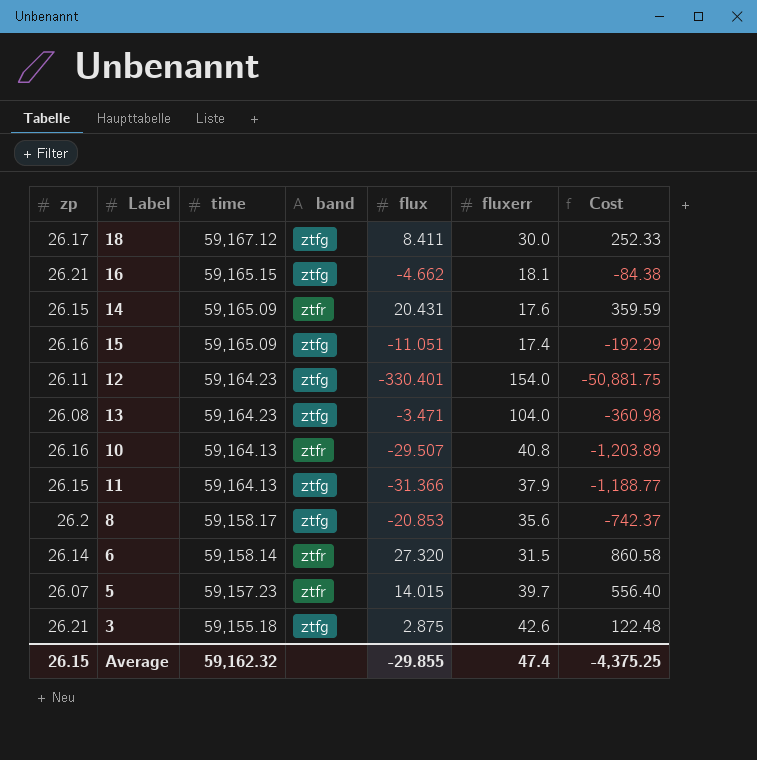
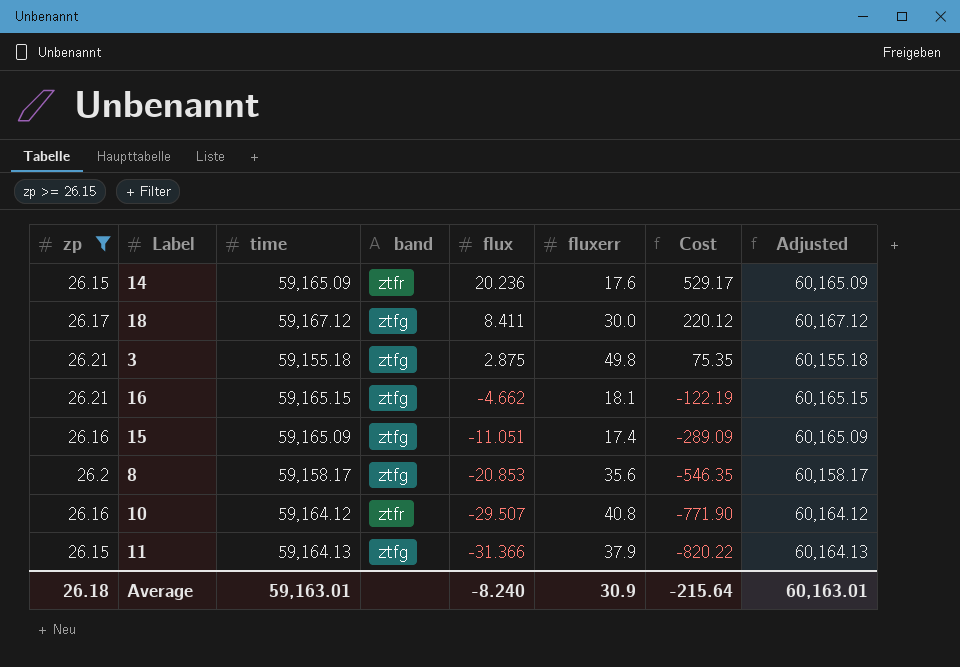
filter: none -> zp >= 26.15
row order: time descending -> flux descending
column Cost | formula: [flux] * [fluxerr] -> [zp] * [flux]
column Adjusted | formula: none -> [time] + 1000
14 | flux: 20.431 -> 20.236
3 | fluxerr: 42.6 -> 49.8
10 | time: 59,164.13 -> 59,164.12
Average | zp: 26.15 -> 26.18
Average | time: 59,162.32 -> 59,163.01
Average | flux: -29.855 -> -8.240
Average | fluxerr: 47.4 -> 30.9
Average | Cost: -4,375.25 -> -215.64

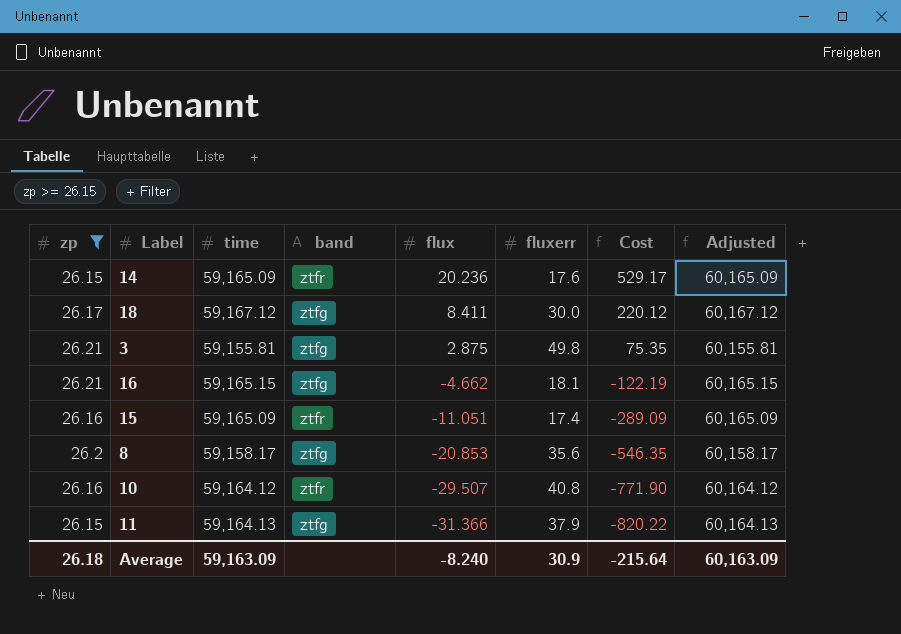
3 | time: 59,155.18 -> 59,155.81
3 | Adjusted: 60,155.18 -> 60,155.81
15 | band: ztfg -> ztfr
Average | time: 59,163.01 -> 59,163.09
Average | Adjusted: 60,163.01 -> 60,163.09

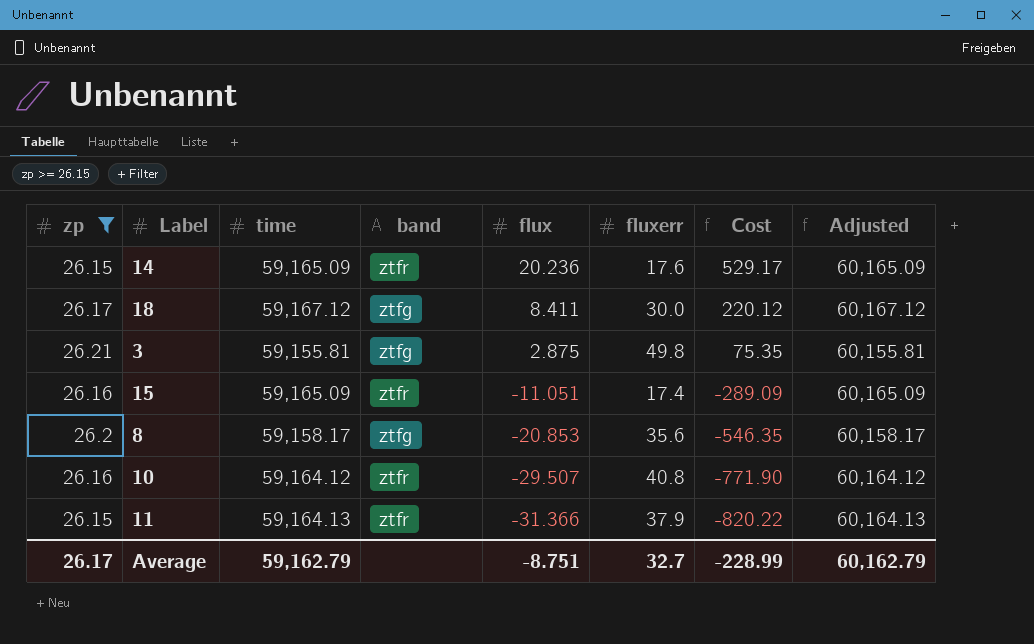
row 16: 26.21 | 59,165.15 | ztfg | -4.662 | 18.1 | -122.19 | 60,165.15 -> none
11 | band: ztfg -> ztfr
Average | zp: 26.18 -> 26.17
Average | time: 59,163.09 -> 59,162.79
Average | flux: -8.240 -> -8.751
Average | fluxerr: 30.9 -> 32.7
Average | Cost: -215.64 -> -228.99
Average | Adjusted: 60,163.09 -> 60,162.79

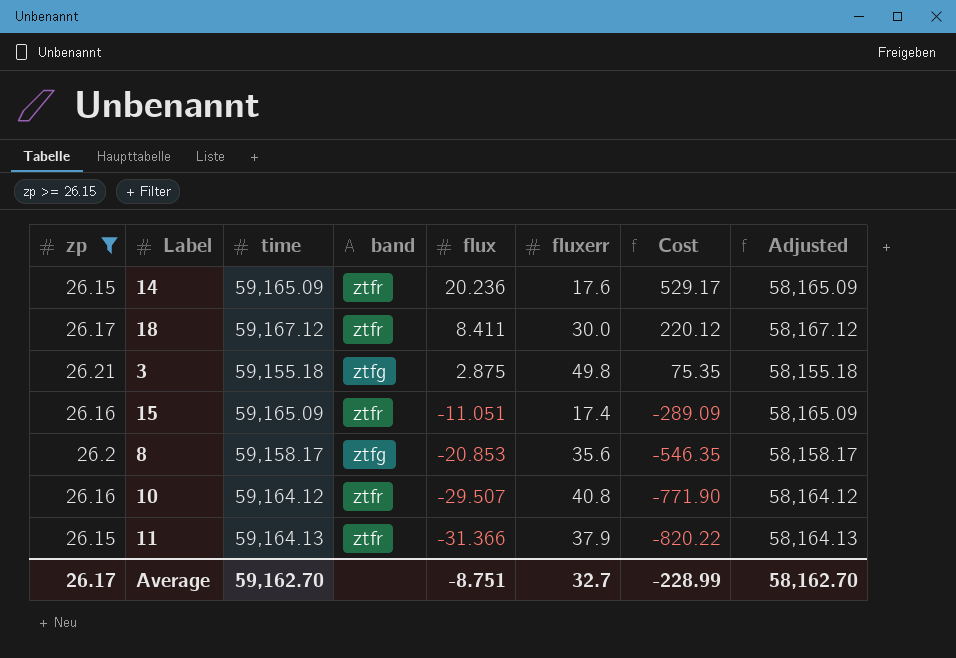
column Adjusted | formula: [time] + 1000 -> [time] - 1000
18 | band: ztfg -> ztfr
3 | time: 59,155.81 -> 59,155.18
Average | time: 59,162.79 -> 59,162.70
Average | Adjusted: 60,162.79 -> 58,162.70

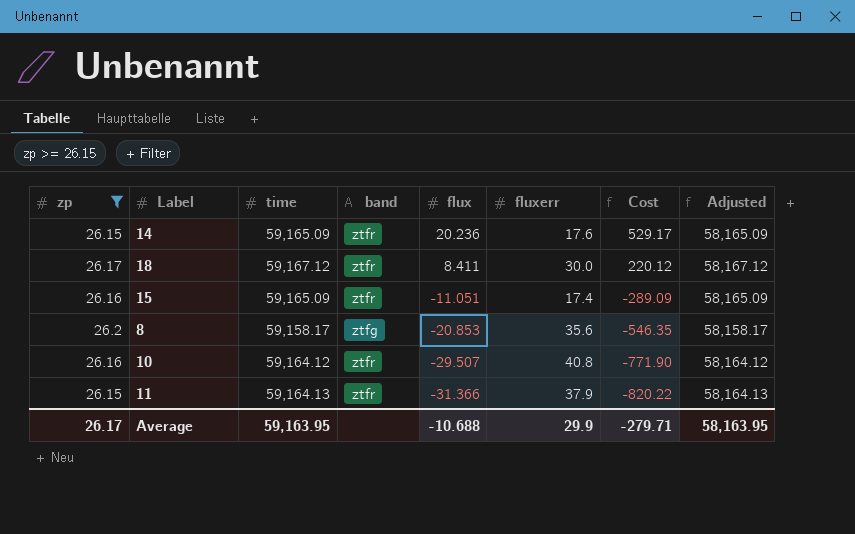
row 3: 26.21 | 59,155.18 | ztfg | 2.875 | 49.8 | 75.35 | 58,155.18 -> none
Average | time: 59,162.70 -> 59,163.95
Average | flux: -8.751 -> -10.688
Average | fluxerr: 32.7 -> 29.9
Average | Cost: -228.99 -> -279.71
Average | Adjusted: 58,162.70 -> 58,163.95

